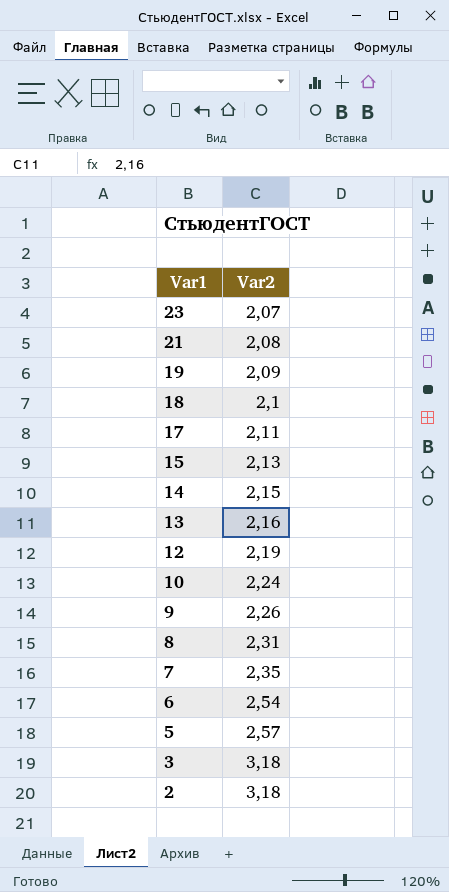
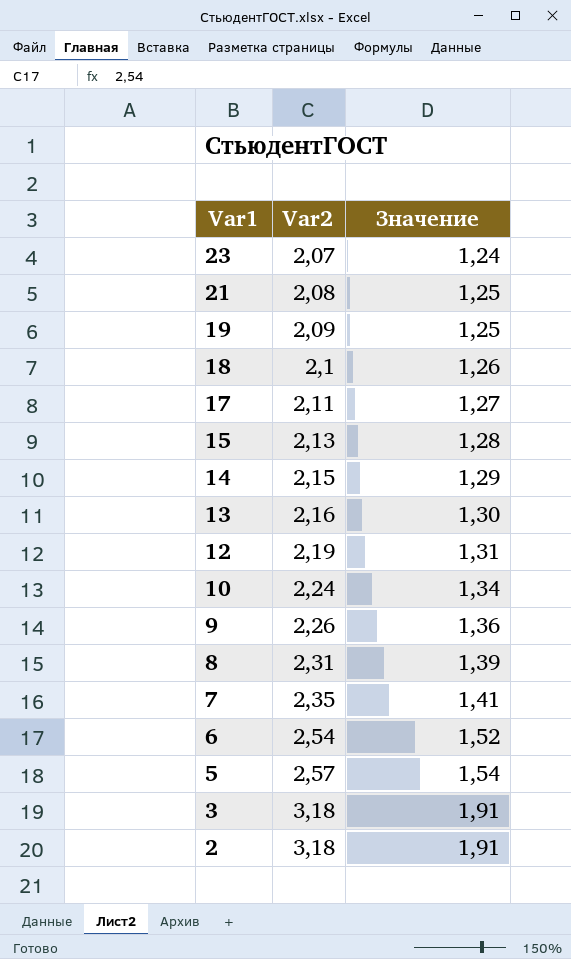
column Значение | formula: none -> [Var2] * 0,6

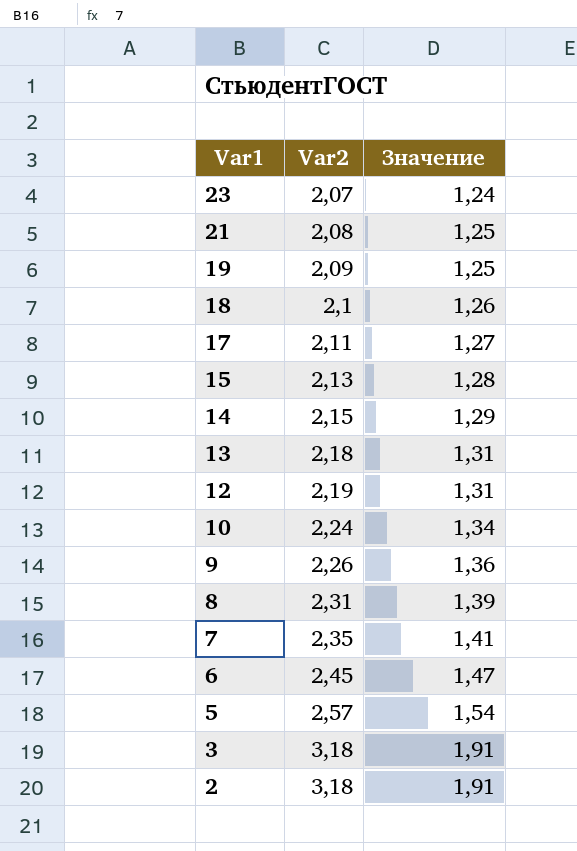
13 | Var2: 2,16 -> 2,18
13 | Значение: 1,30 -> 1,31
6 | Var2: 2,54 -> 2,45
6 | Значение: 1,52 -> 1,47

